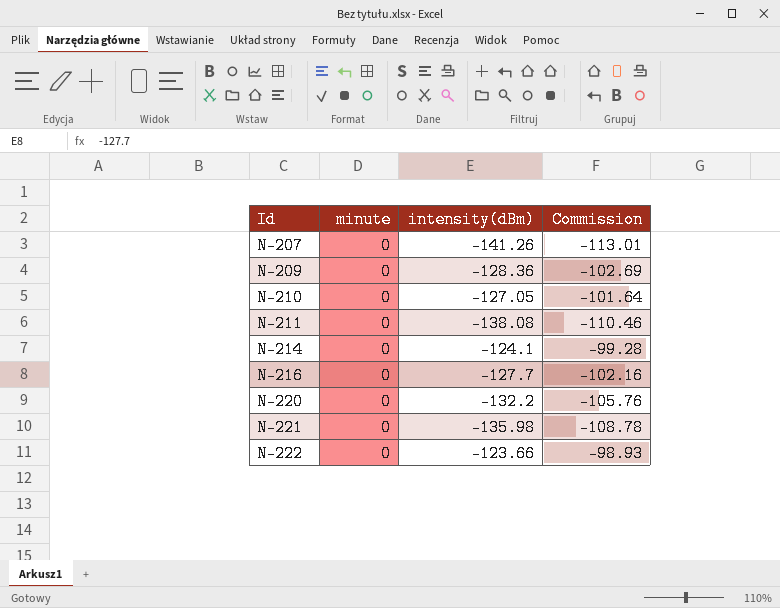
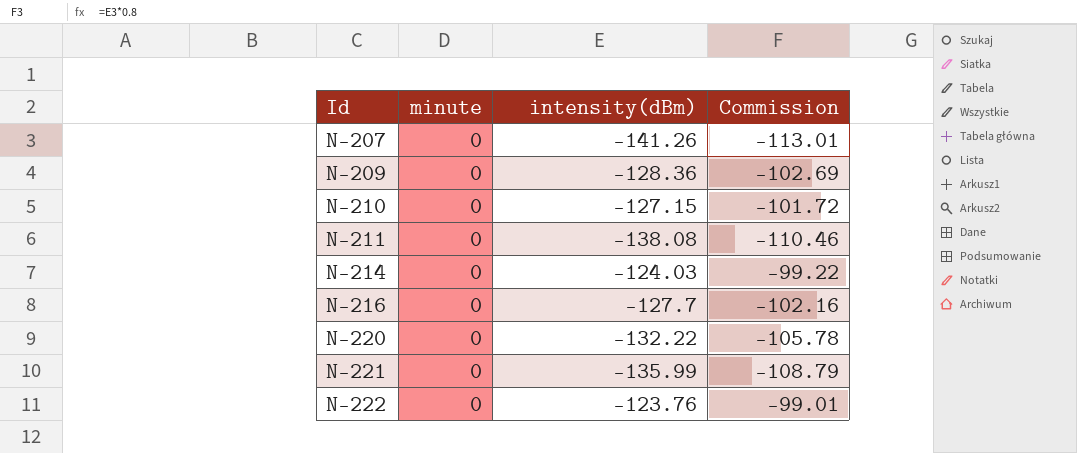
N-210 | intensity(dBm): -127.05 -> -127.15
N-210 | Commission: -101.64 -> -101.72
N-214 | intensity(dBm): -124.1 -> -124.03
N-214 | Commission: -99.28 -> -99.22
N-220 | intensity(dBm): -132.2 -> -132.22
N-220 | Commission: -105.76 -> -105.78
N-221 | intensity(dBm): -135.98 -> -135.99
N-221 | Commission: -108.78 -> -108.79
N-222 | intensity(dBm): -123.66 -> -123.76
N-222 | Commission: -98.93 -> -99.01

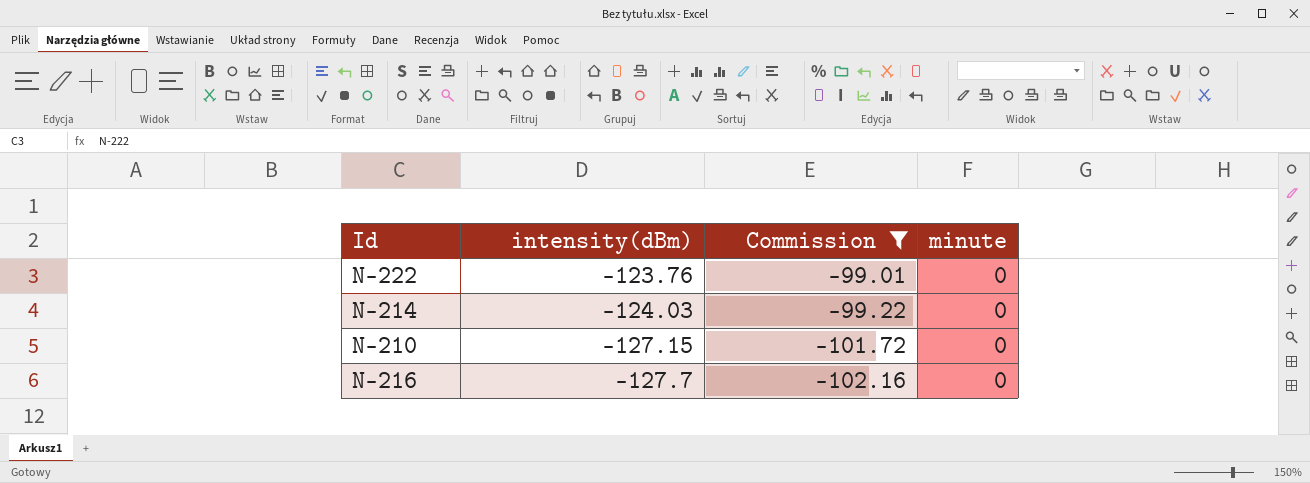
filter: none -> Commission >= -102.16
row order: Id ascending -> intensity(dBm) descending
column minute | position: 2 -> 4

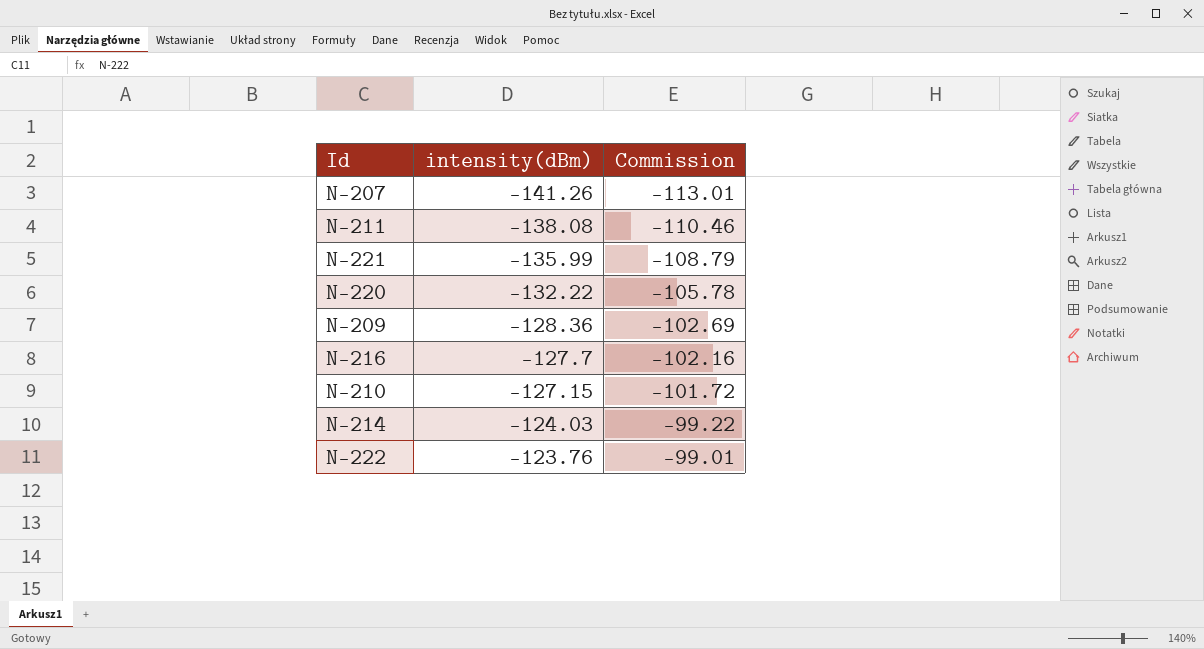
filter: Commission >= -102.16 -> none
row order: intensity(dBm) descending -> intensity(dBm) ascending
column minute | position: 4 -> none

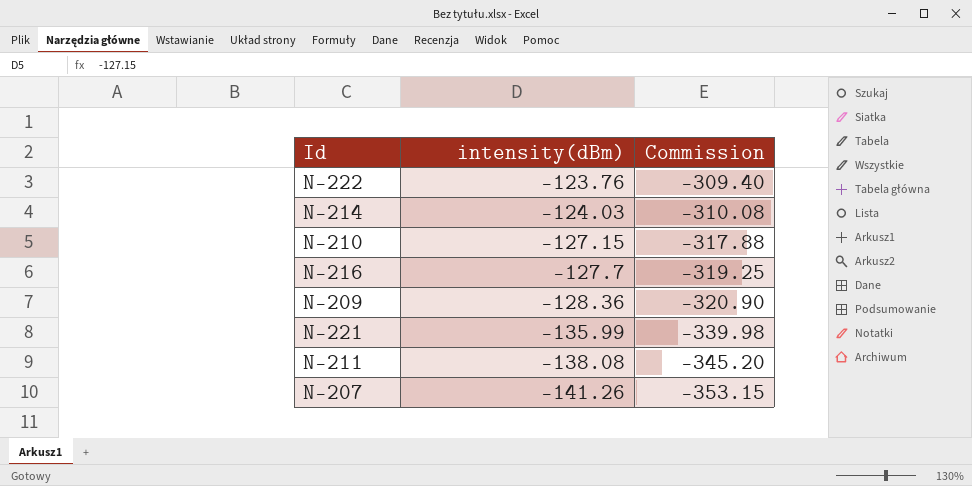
row order: intensity(dBm) ascending -> intensity(dBm) descending
column Commission | formula: [intensity(dBm)] * 0.8 -> [intensity(dBm)] * 2.5
row N-220: -132.22 | -105.78 -> none

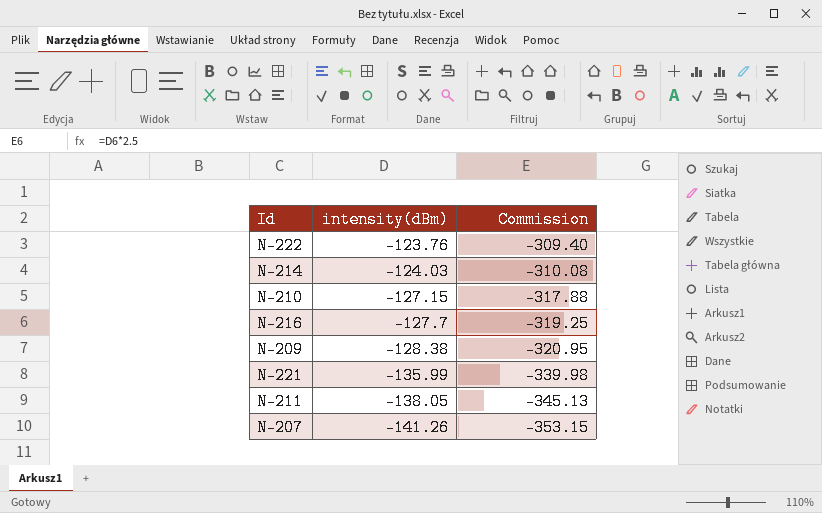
N-209 | intensity(dBm): -128.36 -> -128.38
N-209 | Commission: -320.90 -> -320.95
N-211 | intensity(dBm): -138.08 -> -138.05
N-211 | Commission: -345.20 -> -345.13

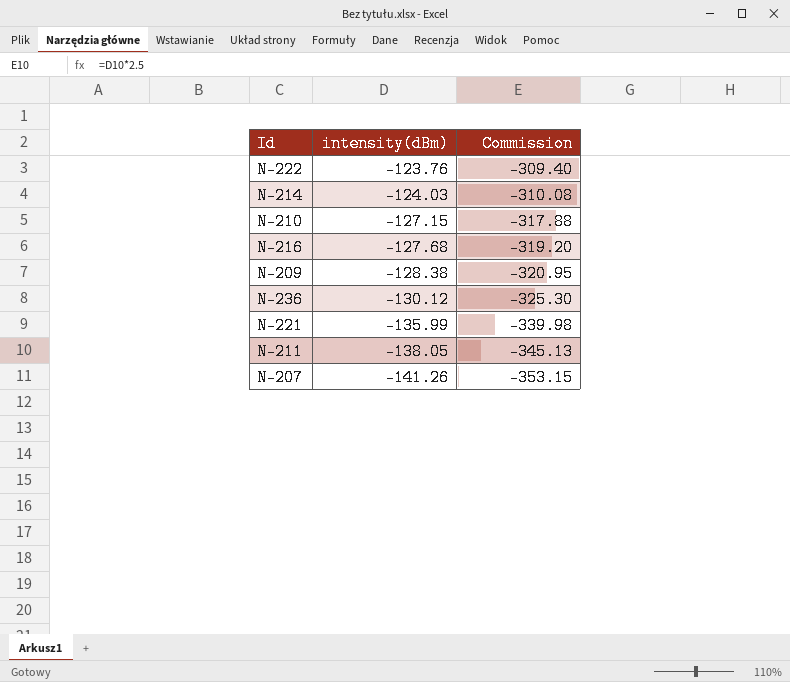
N-216 | intensity(dBm): -127.7 -> -127.68
N-216 | Commission: -319.25 -> -319.20
row N-236: none -> -130.12 | -325.30

